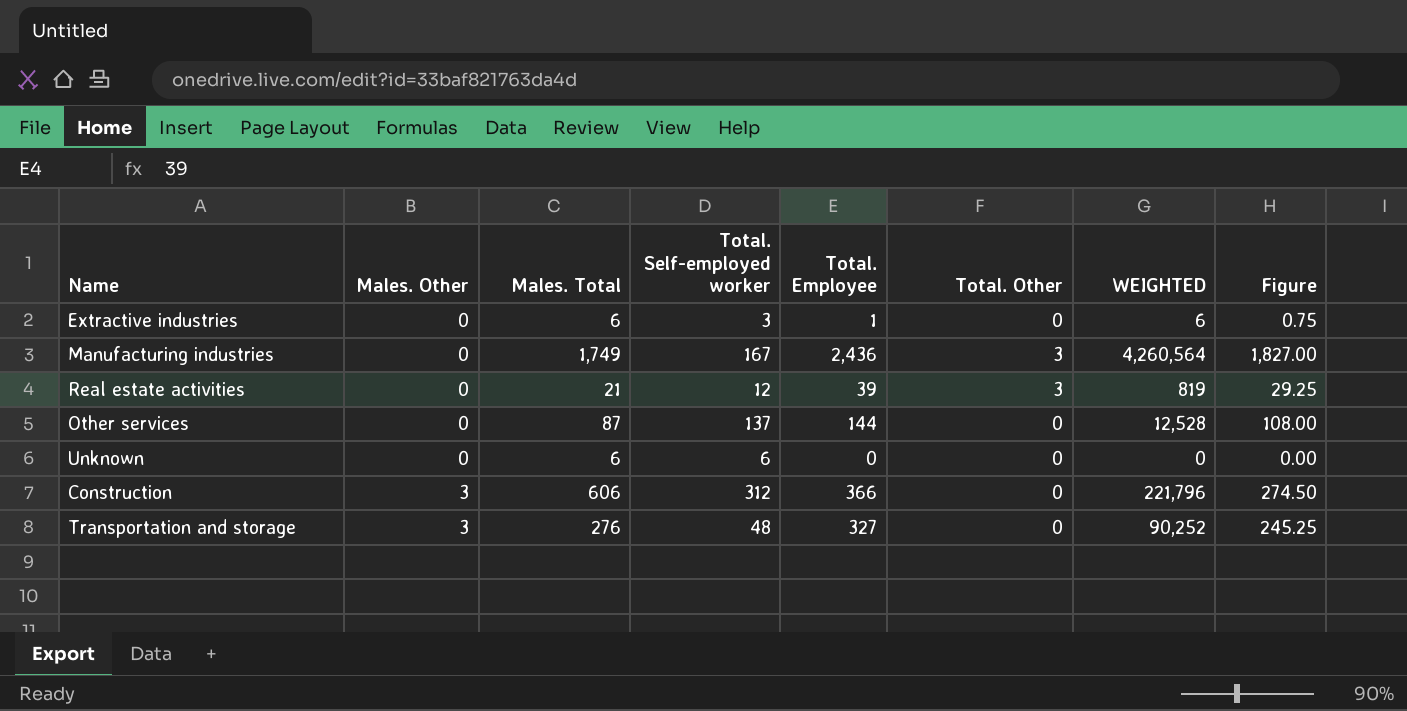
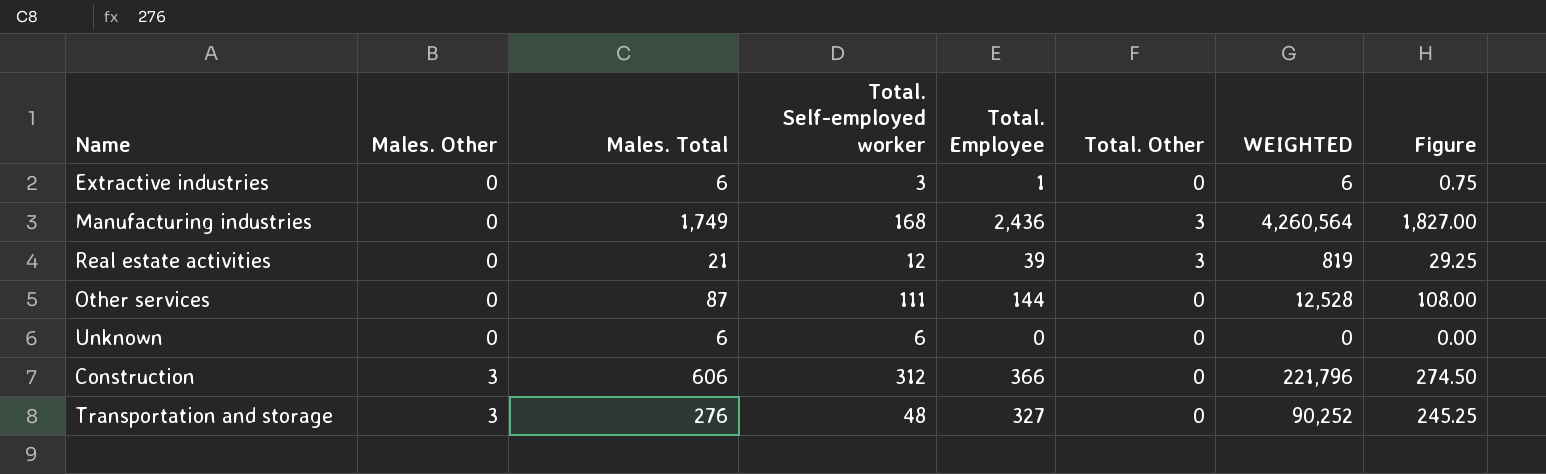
Manufacturing industries | Total. Self-employed worker: 167 -> 168
Other services | Total. Self-employed worker: 137 -> 111

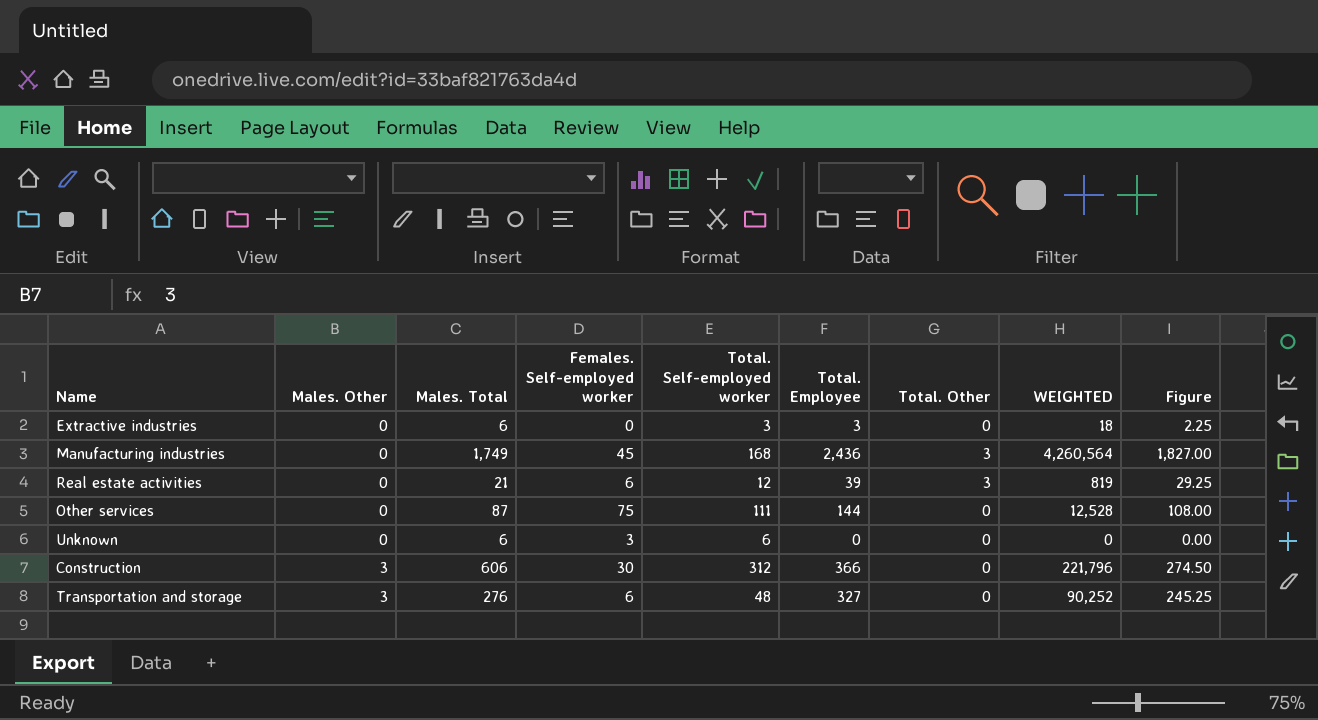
column Females. Self-employed worker | position: none -> 4
Extractive industries | Total. Employee: 1 -> 3
Extractive industries | WEIGHTED: 6 -> 18
Extractive industries | Figure: 0.75 -> 2.25

